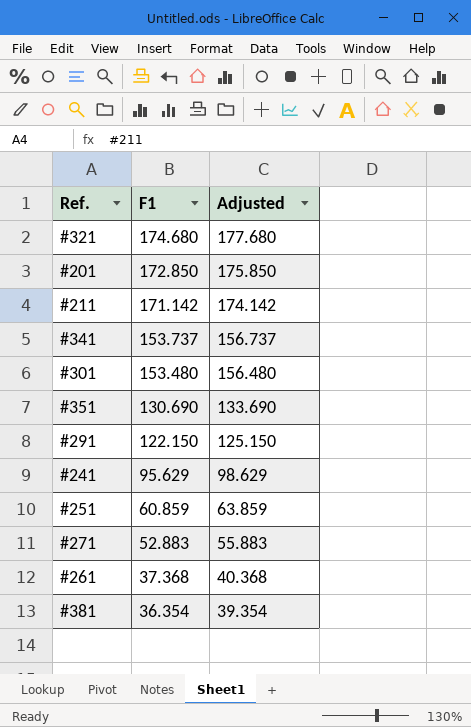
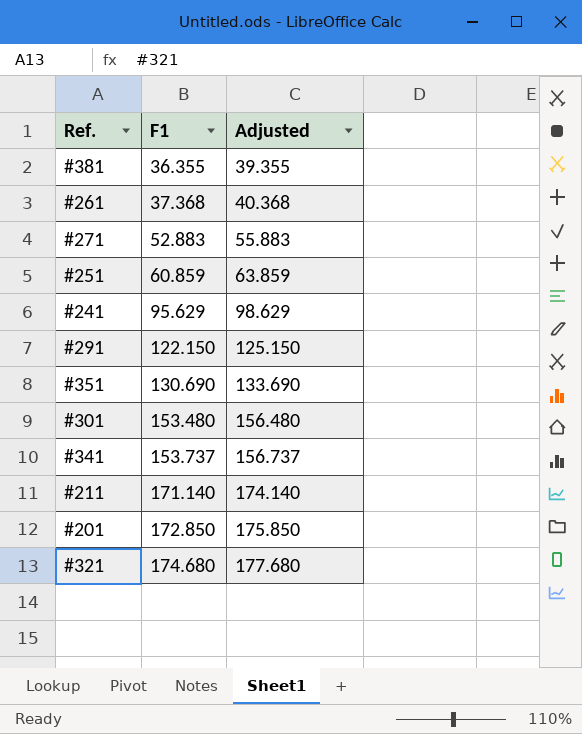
row order: F1 descending -> F1 ascending
#381 | F1: 36.354 -> 36.355
#381 | Adjusted: 39.354 -> 39.355
#211 | F1: 171.142 -> 171.140
#211 | Adjusted: 174.142 -> 174.140

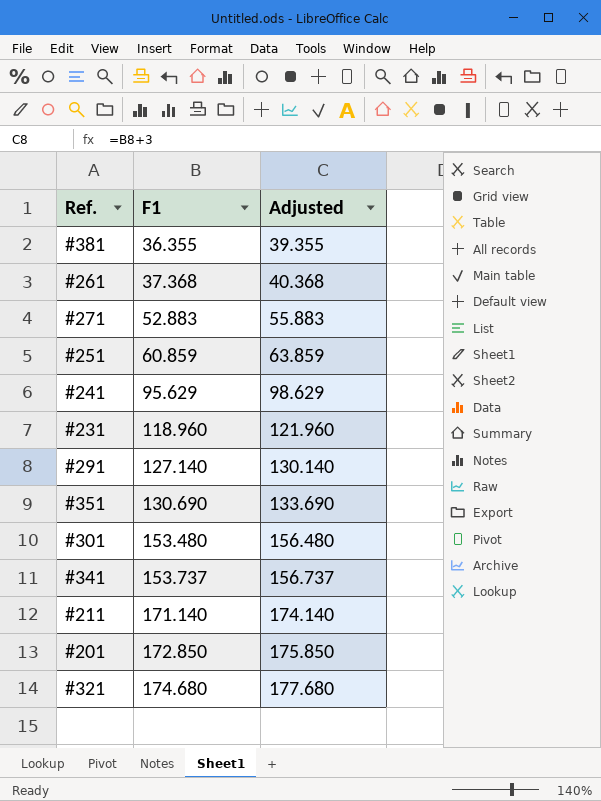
row #231: none -> 118.960 | 121.960
#291 | F1: 122.150 -> 127.140
#291 | Adjusted: 125.150 -> 130.140

